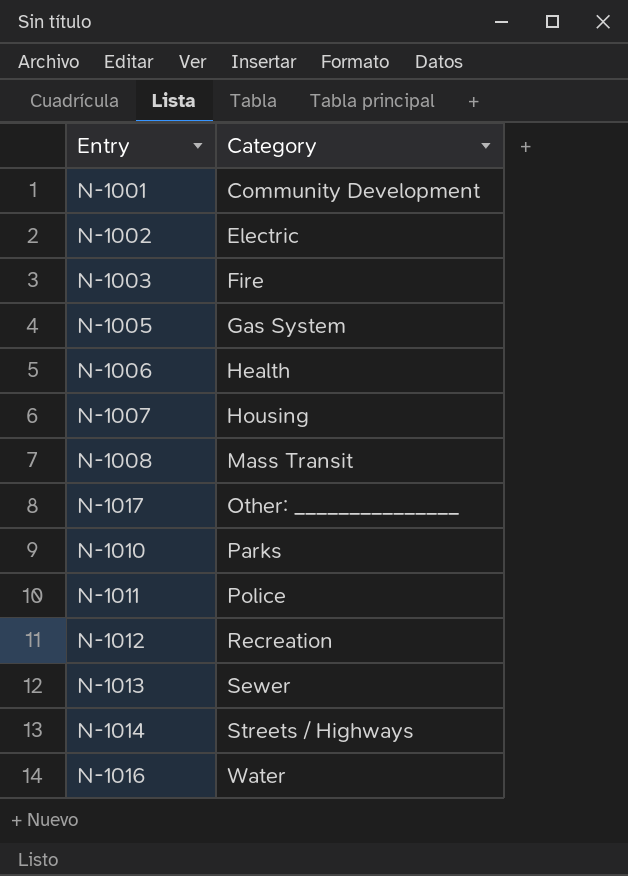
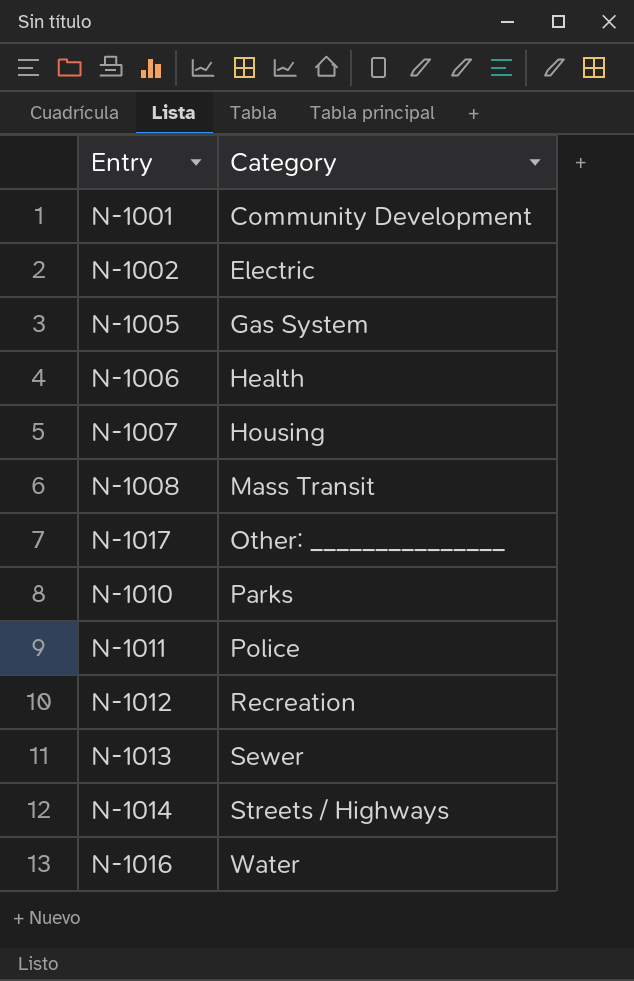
row N-1003: Fire -> none

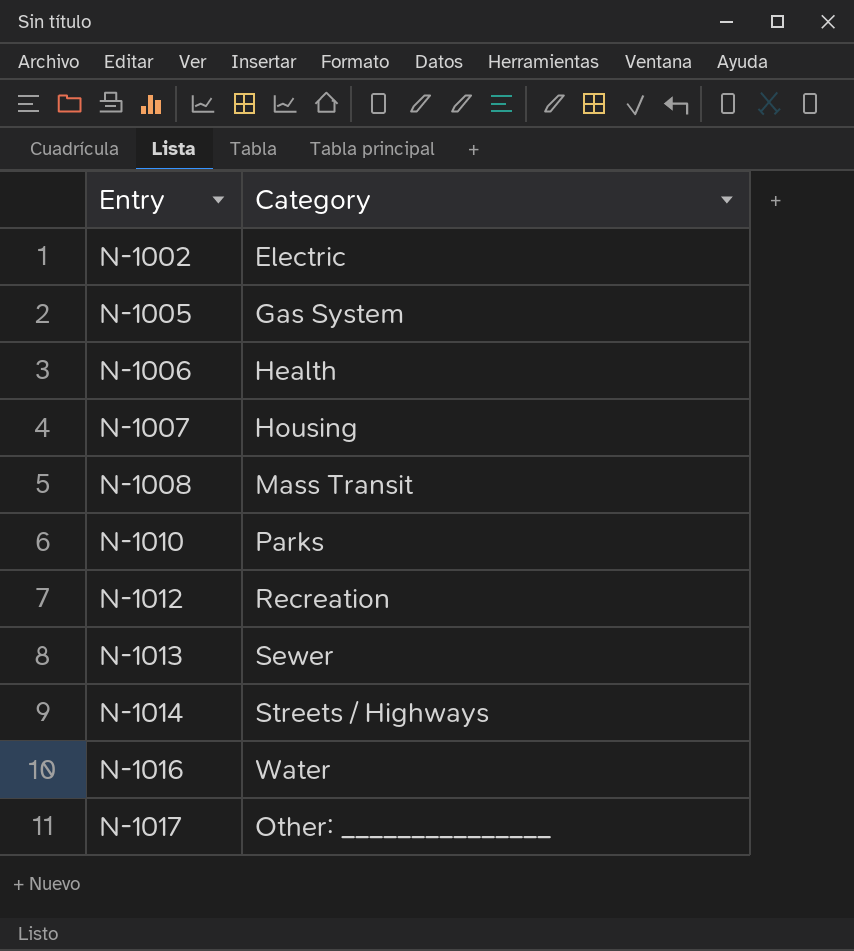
row order: Category ascending -> Entry ascending
row N-1001: Community Development -> none
row N-1011: Police -> none

